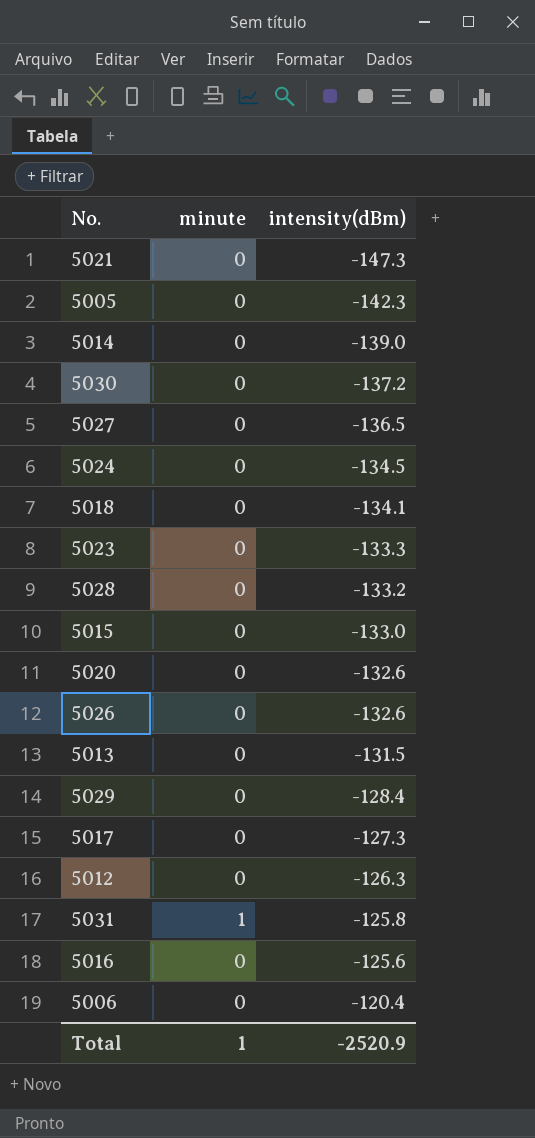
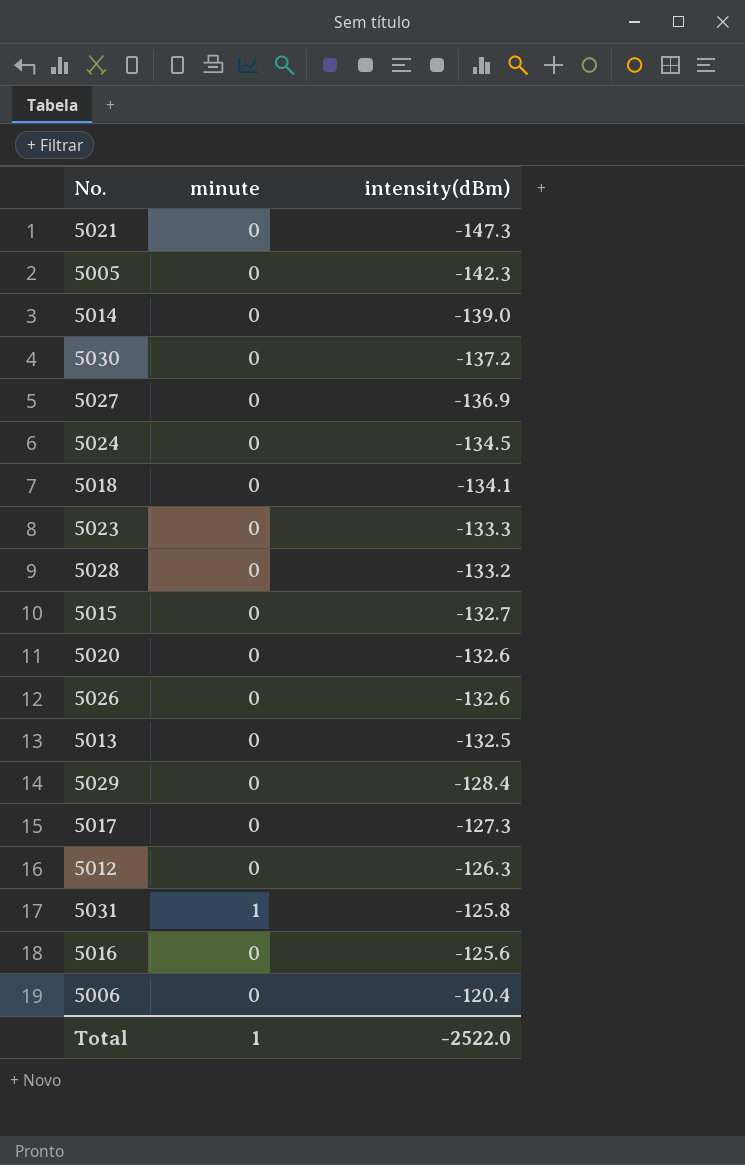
5027 | intensity(dBm): -136.5 -> -136.9
5015 | intensity(dBm): -133.0 -> -132.7
5013 | intensity(dBm): -131.5 -> -132.5
Total | intensity(dBm): -2520.9 -> -2522.0

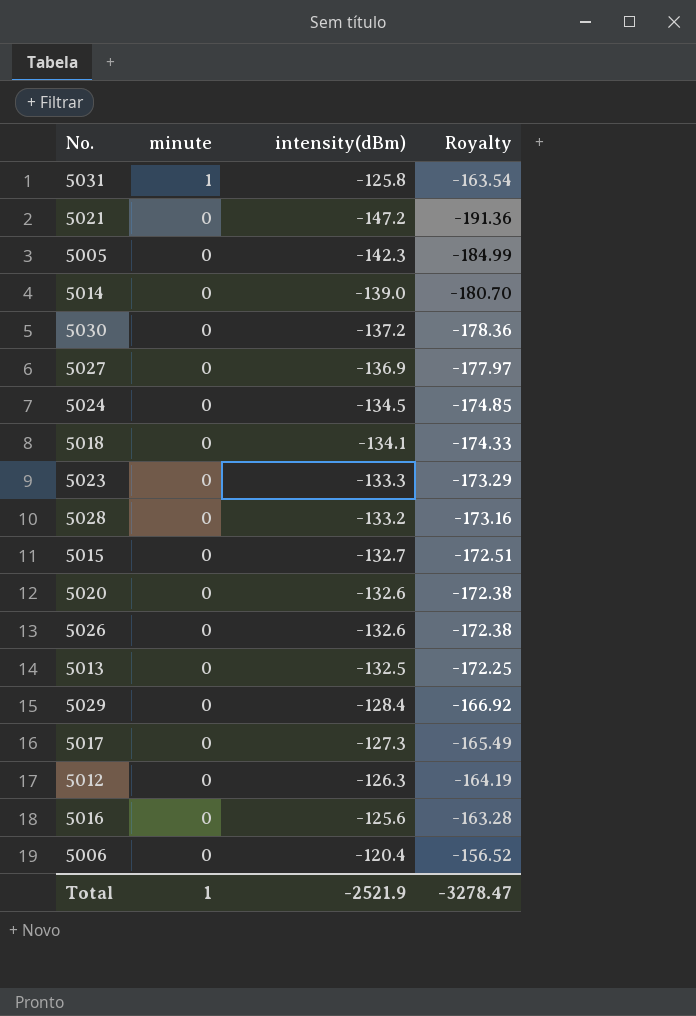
row order: intensity(dBm) ascending -> minute descending
column Royalty | formula: none -> [intensity(dBm)] * 1.3
5021 | intensity(dBm): -147.3 -> -147.2
Total | intensity(dBm): -2522.0 -> -2521.9

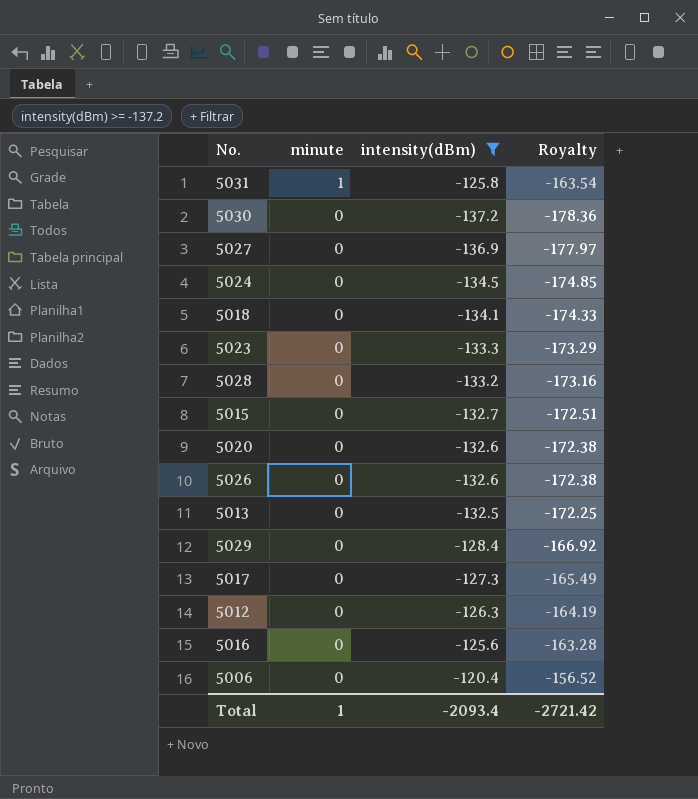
filter: none -> intensity(dBm) >= -137.2
Total | intensity(dBm): -2521.9 -> -2093.4
Total | Royalty: -3278.47 -> -2721.42

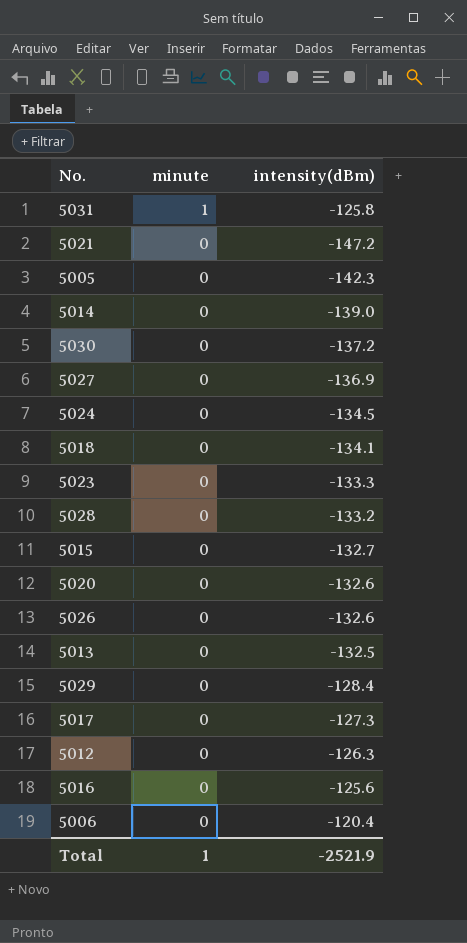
filter: intensity(dBm) >= -137.2 -> none
column Royalty | formula: [intensity(dBm)] * 1.3 -> none
Total | intensity(dBm): -2093.4 -> -2521.9

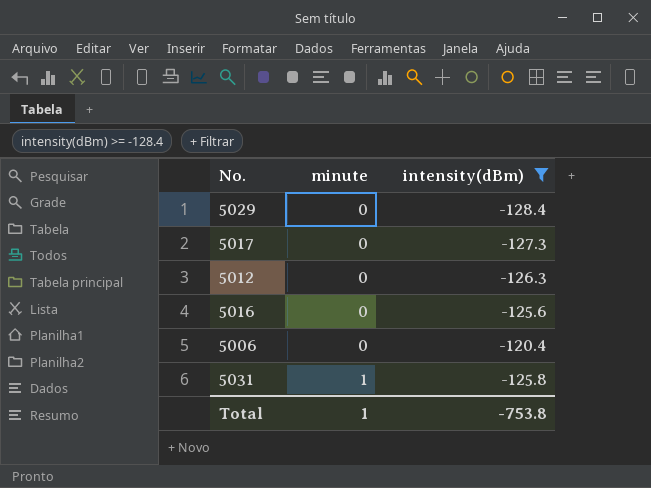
filter: none -> intensity(dBm) >= -128.4
row order: minute descending -> minute ascending
Total | intensity(dBm): -2521.9 -> -753.8

